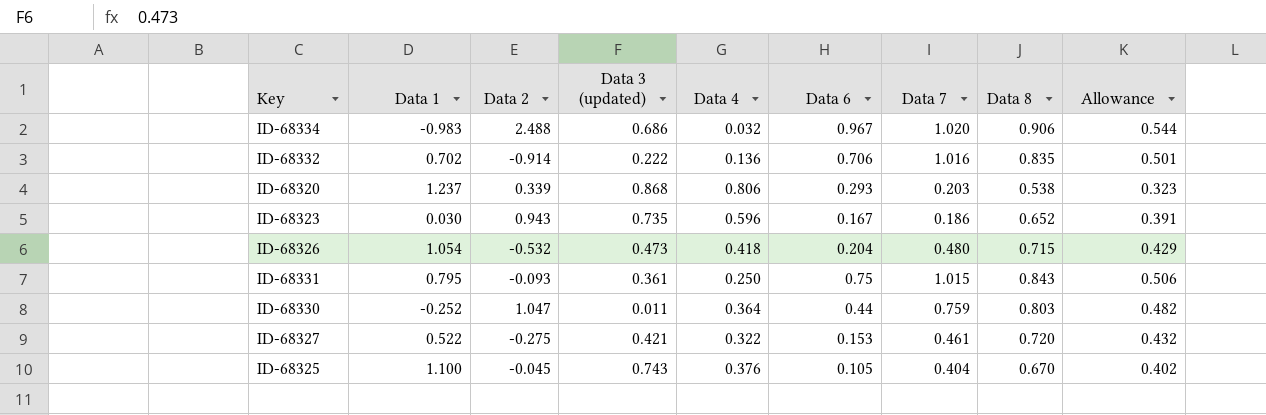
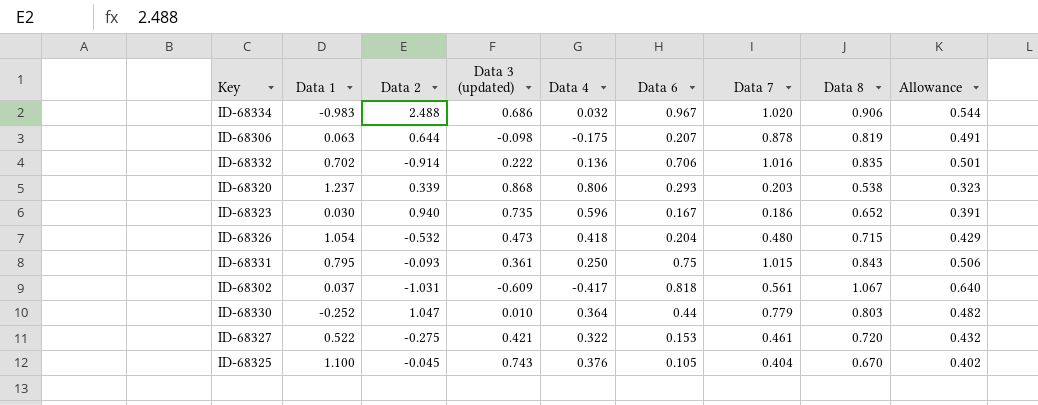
row ID-68306: none -> 0.063 | 0.644 | -0.098 | -0.175 | 0.207 | 0.878 | 0.819 | 0.491
ID-68323 | Data 2: 0.943 -> 0.940
row ID-68302: none -> 0.037 | -1.031 | -0.609 | -0.417 | 0.818 | 0.561 | 1.067 | 0.640
ID-68330 | Data 3 (updated): 0.011 -> 0.010
ID-68330 | Data 7: 0.759 -> 0.779

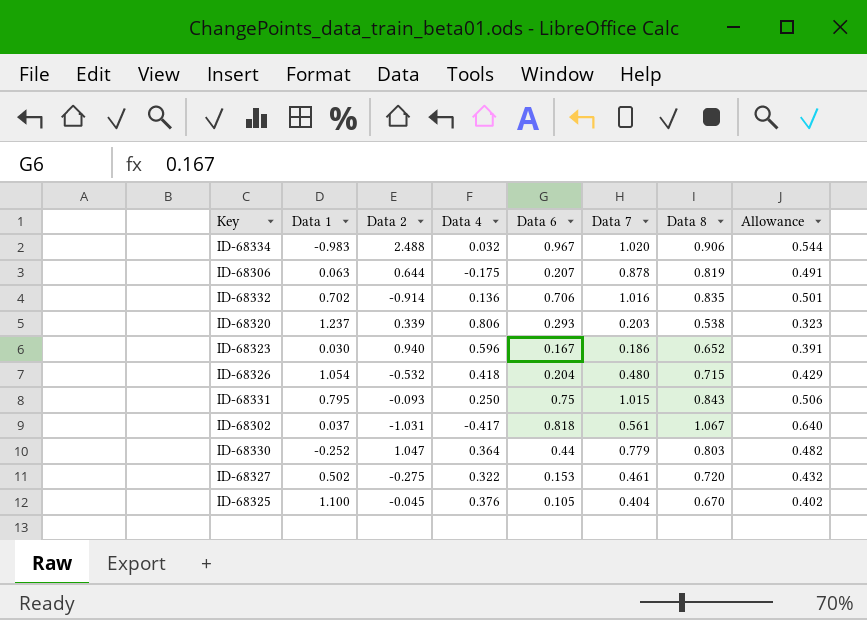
column Data 3 (updated) | position: 4 -> none
ID-68327 | Data 1: 0.522 -> 0.502

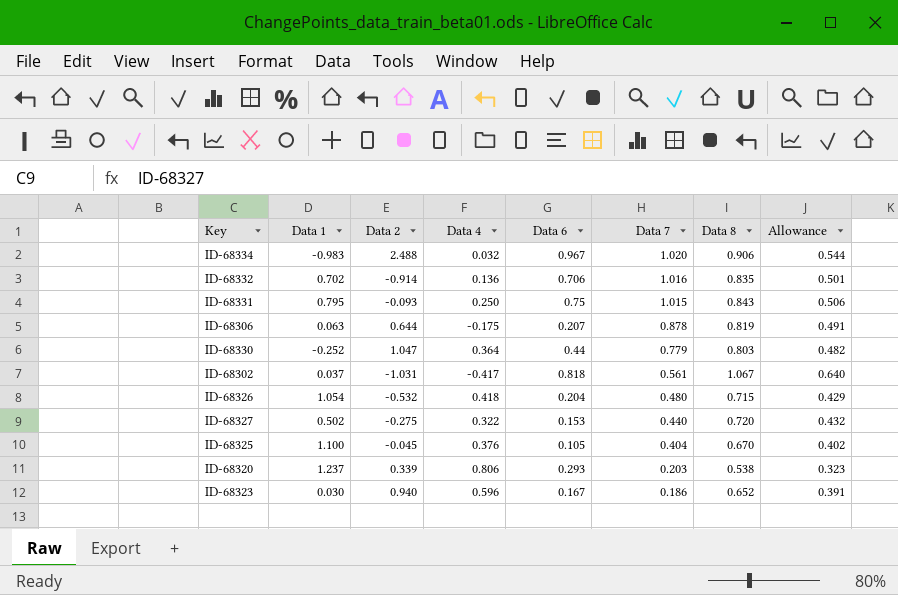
row order: none -> Data 7 descending
ID-68327 | Data 7: 0.461 -> 0.440

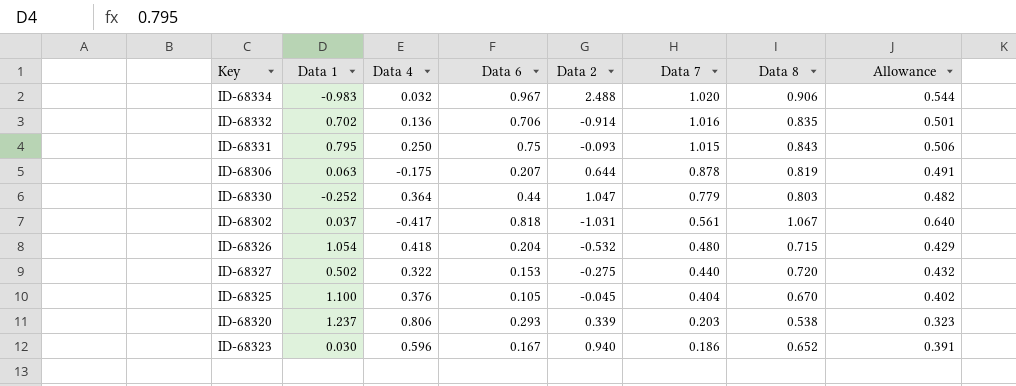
column Data 2 | position: 3 -> 5

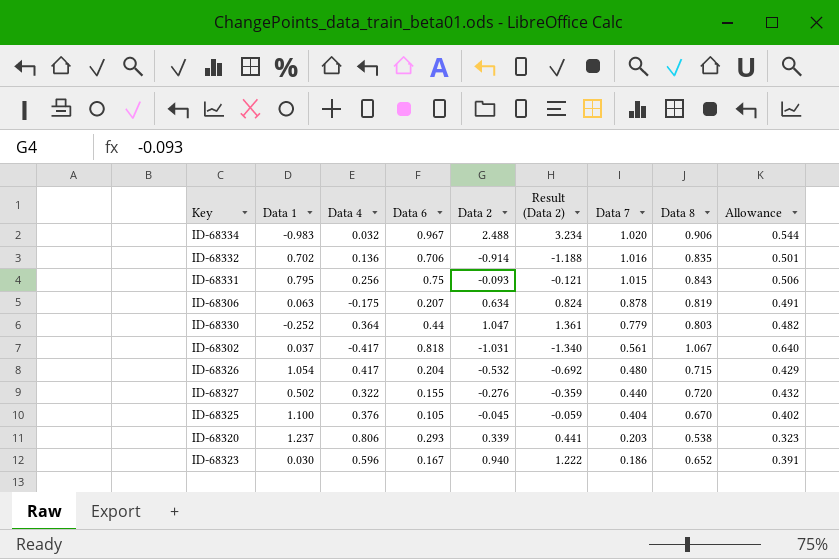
column Result (Data 2) | formula: none -> [Data 2] * 1.3
ID-68331 | Data 4: 0.250 -> 0.256
ID-68306 | Data 2: 0.644 -> 0.634
ID-68326 | Data 4: 0.418 -> 0.417
ID-68327 | Data 6: 0.153 -> 0.155
ID-68327 | Data 2: -0.275 -> -0.276

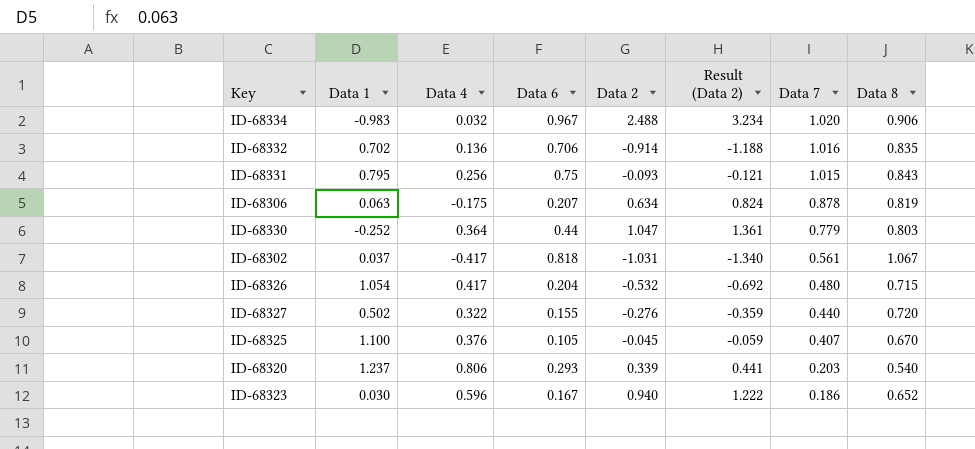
column Allowance | formula: [Data 8] * 0.6 -> none
ID-68325 | Data 7: 0.404 -> 0.407
ID-68320 | Data 8: 0.538 -> 0.540

